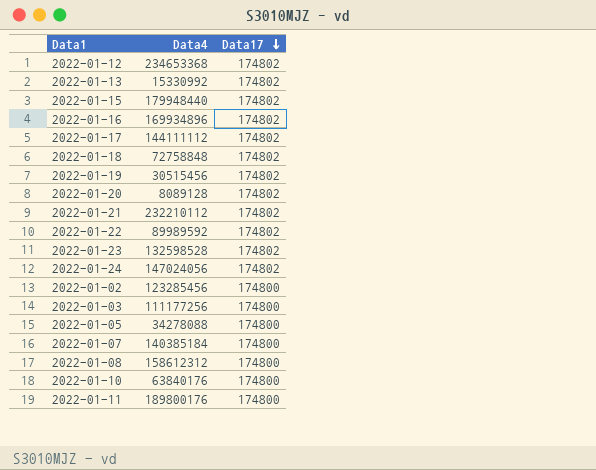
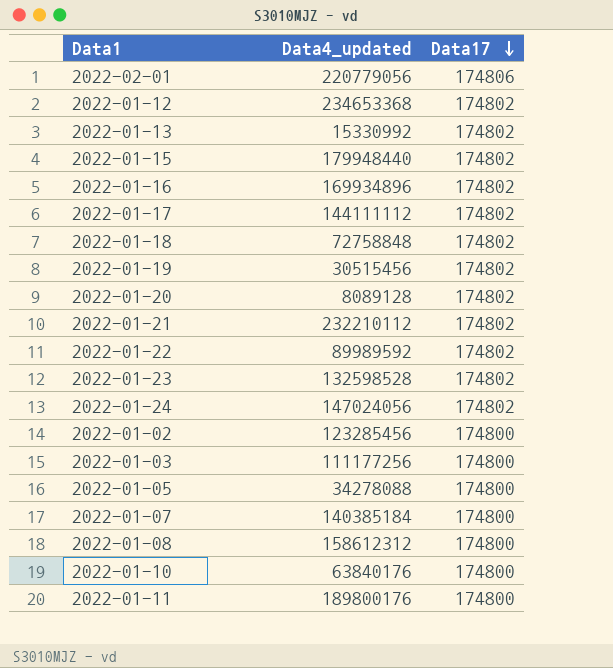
column name: Data4 -> Data4_updated
row 2022-02-01: none -> 220779056 | 174806

